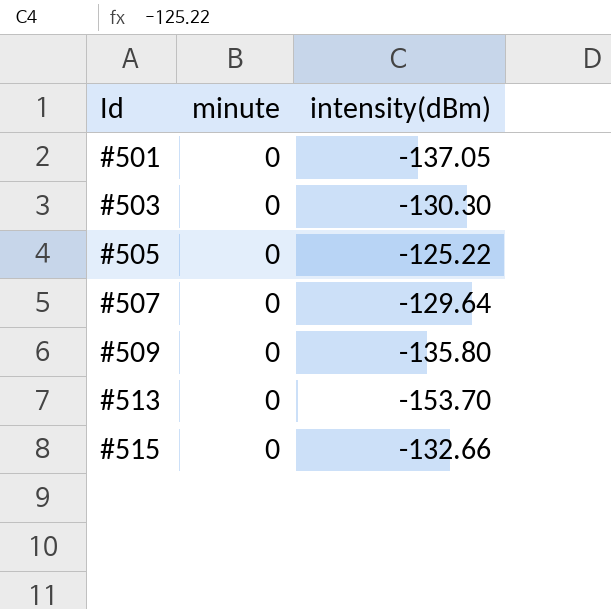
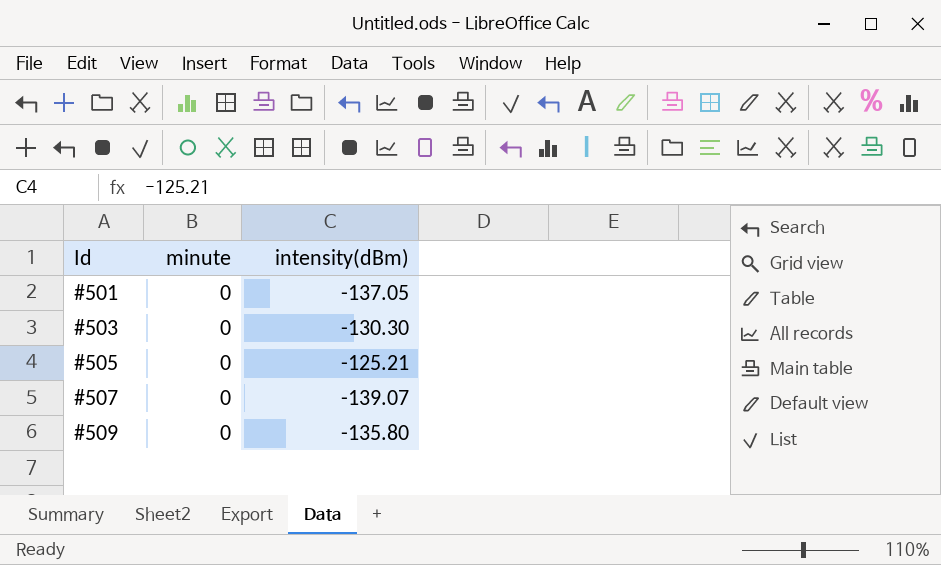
row #513: 0 | -153.70 -> none
row #515: 0 | -132.66 -> none
#505 | intensity(dBm): -125.22 -> -125.21
#507 | intensity(dBm): -129.64 -> -139.07

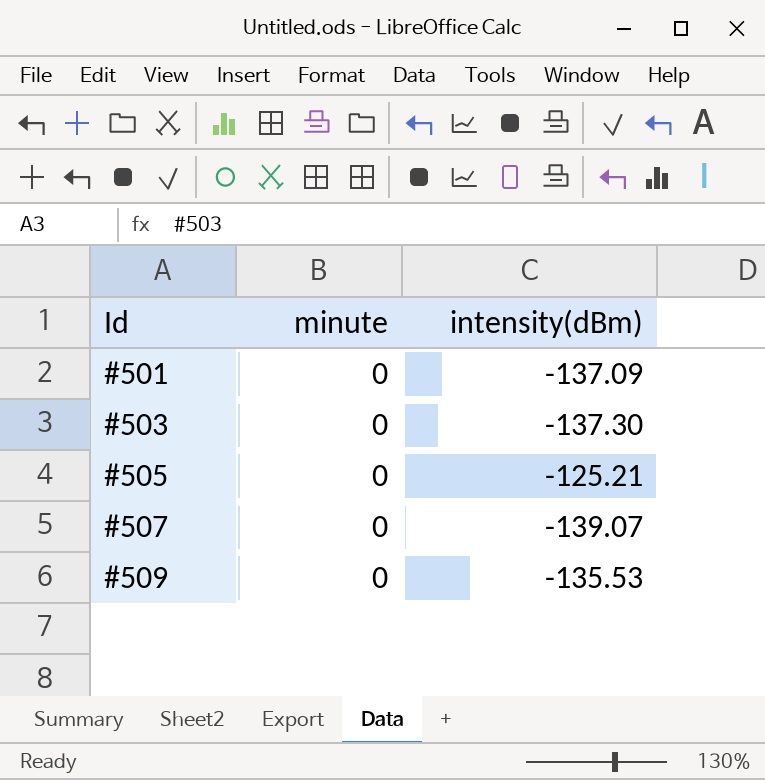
#501 | intensity(dBm): -137.05 -> -137.09
#503 | intensity(dBm): -130.30 -> -137.30
#509 | intensity(dBm): -135.80 -> -135.53

